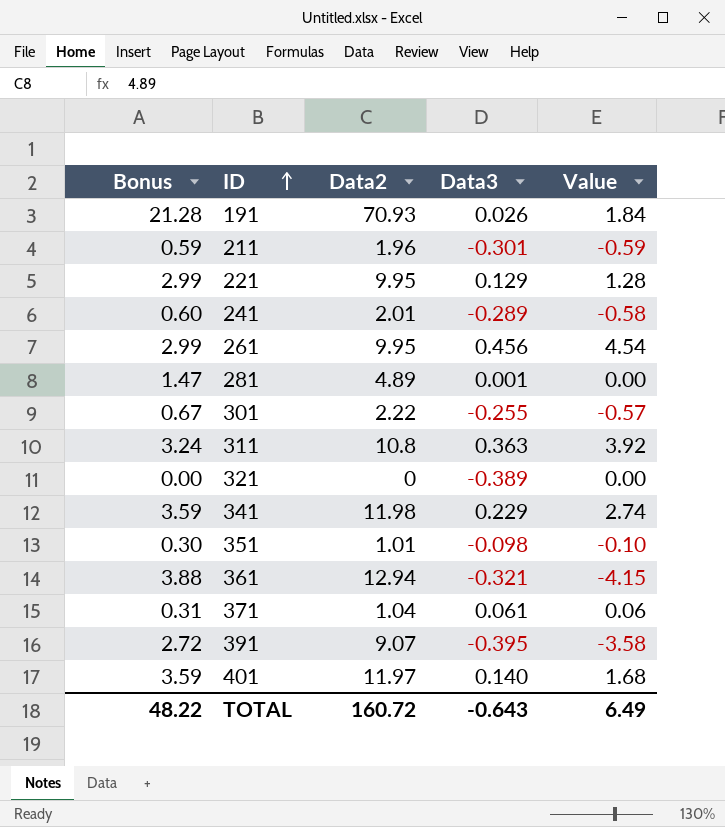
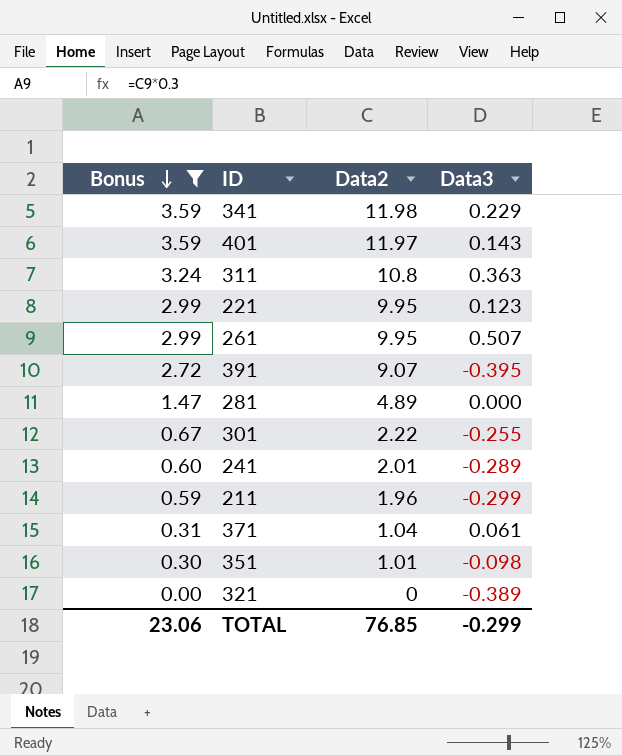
filter: none -> Bonus <= 3.59
row order: ID ascending -> Bonus descending
column Value | formula: [Data2] * [Data3] -> none
401 | Data3: 0.140 -> 0.143
221 | Data3: 0.129 -> 0.123
261 | Data3: 0.456 -> 0.507
281 | Data3: 0.001 -> 0.000
211 | Data3: -0.301 -> -0.299
TOTAL | Bonus: 48.22 -> 23.06
TOTAL | Data2: 160.72 -> 76.85
TOTAL | Data3: -0.643 -> -0.299

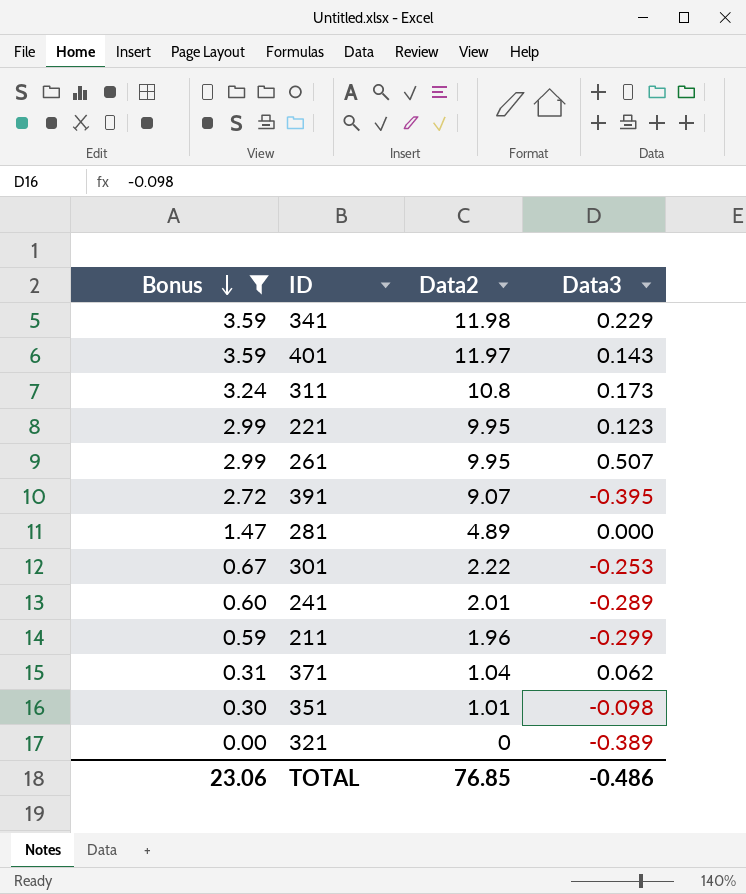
311 | Data3: 0.363 -> 0.173
301 | Data3: -0.255 -> -0.253
371 | Data3: 0.061 -> 0.062
TOTAL | Data3: -0.299 -> -0.486

